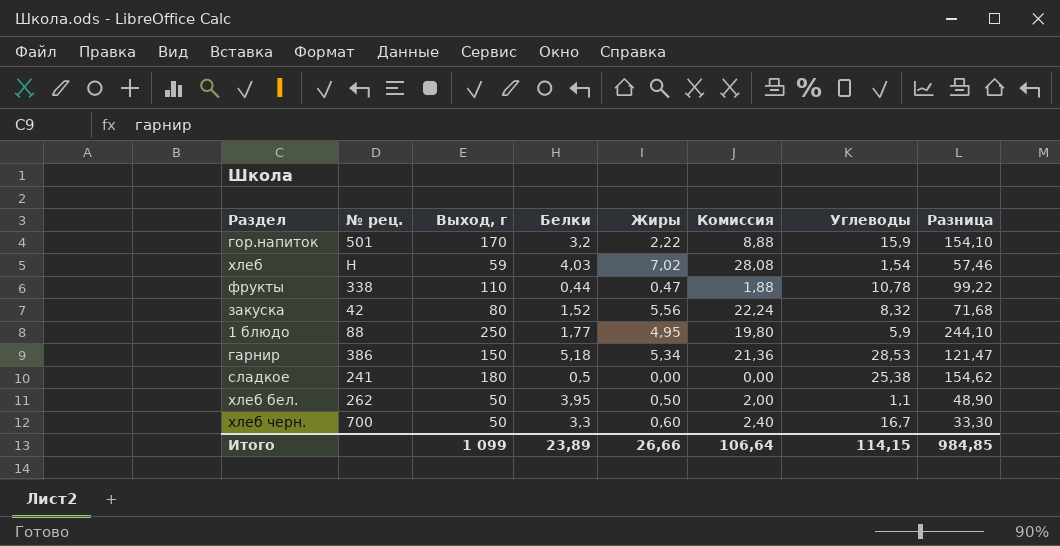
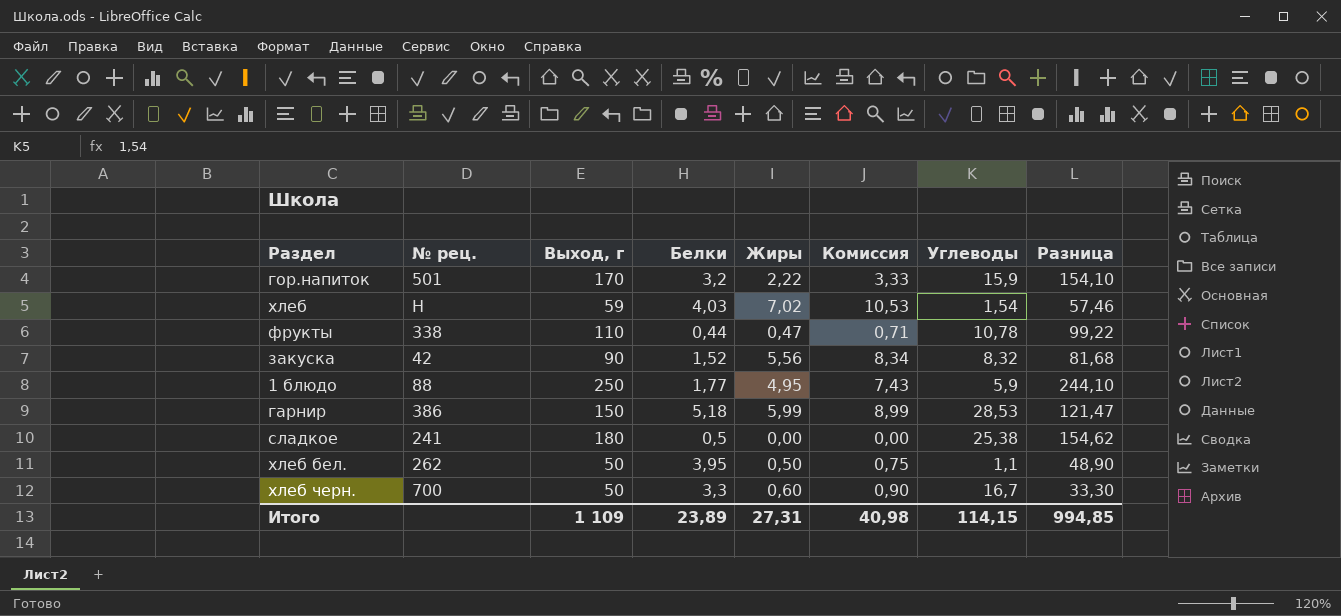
column Комиссия | formula: [Жиры] * 4 -> [Жиры] * 1,5
закуска | Выход, г: 80 -> 90
закуска | Разница: 71,68 -> 81,68
гарнир | Жиры: 5,34 -> 5,99
Итого | Выход, г: 1 099 -> 1 109
Итого | Жиры: 26,66 -> 27,31
Итого | Комиссия: 106,64 -> 40,98
Итого | Разница: 984,85 -> 994,85

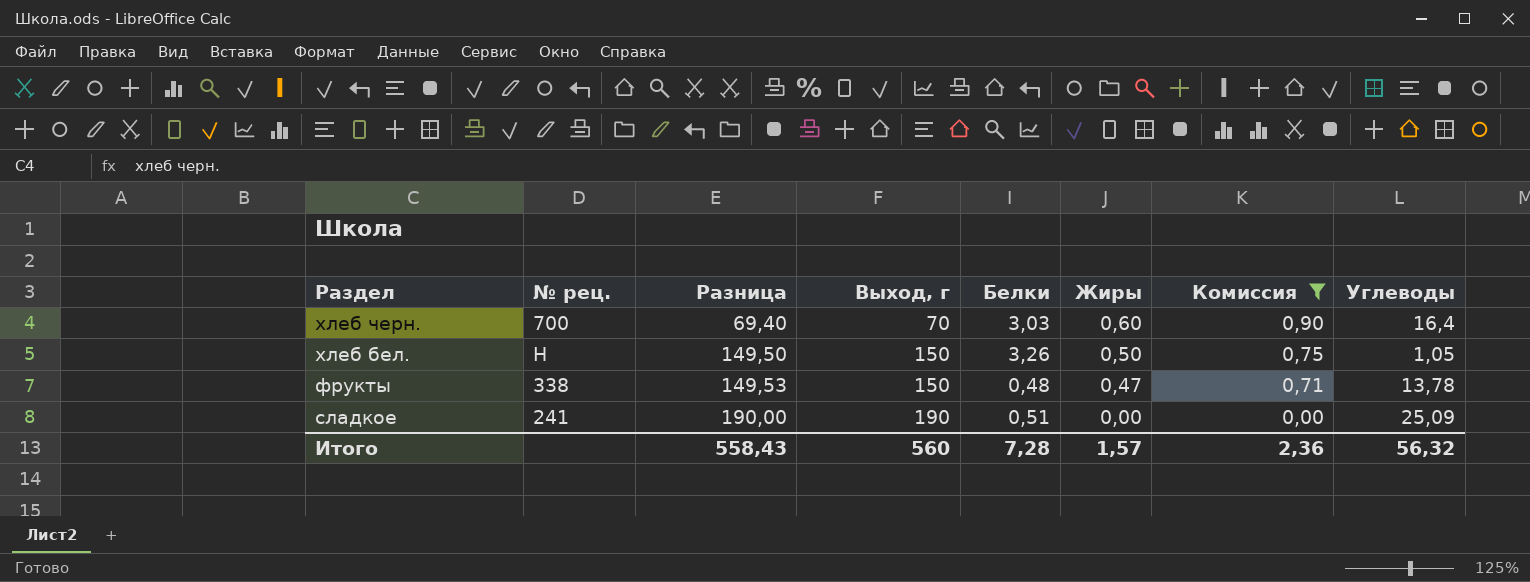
filter: none -> Комиссия <= 0,90
row order: none -> Раздел descending
column Разница | formula: [Выход, г] - [Углеводы] -> [Выход, г] - [Жиры]
column Разница | position: 8 -> 3
хлеб черн. | Выход, г: 50 -> 70
хлеб черн. | Белки: 3,3 -> 3,03
хлеб черн. | Углеводы: 16,7 -> 16,4
хлеб бел. | № рец.: 262 -> Н
хлеб бел. | Выход, г: 50 -> 150
хлеб бел. | Белки: 3,95 -> 3,26
хлеб бел. | Углеводы: 1,1 -> 1,05
фрукты | Выход, г: 110 -> 150
фрукты | Белки: 0,44 -> 0,48
фрукты | Углеводы: 10,78 -> 13,78
сладкое | Выход, г: 180 -> 190
сладкое | Белки: 0,5 -> 0,51
сладкое | Углеводы: 25,38 -> 25,09
Итого | Разница: 994,85 -> 558,43
Итого | Выход, г: 1 109 -> 560
Итого | Белки: 23,89 -> 7,28
Итого | Жиры: 27,31 -> 1,57
Итого | Комиссия: 40,98 -> 2,36
Итого | Углеводы: 114,15 -> 56,32

